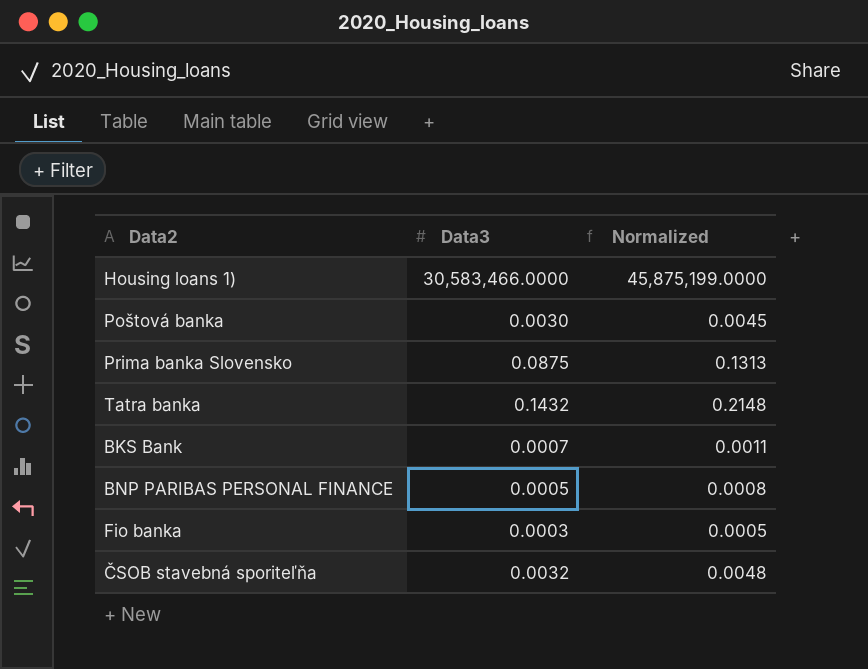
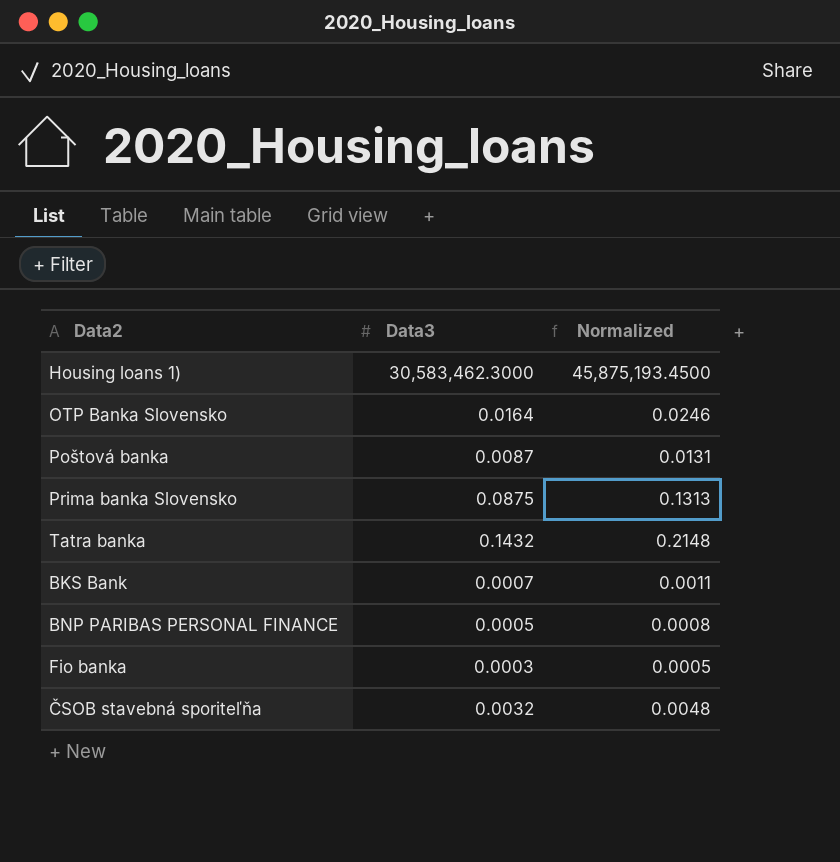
Housing loans 1) | Data3: 30,583,466.0000 -> 30,583,462.3000
Housing loans 1) | Normalized: 45,875,199.0000 -> 45,875,193.4500
row OTP Banka Slovensko: none -> 0.0164 | 0.0246
Poštová banka | Data3: 0.0030 -> 0.0087
Poštová banka | Normalized: 0.0045 -> 0.0131

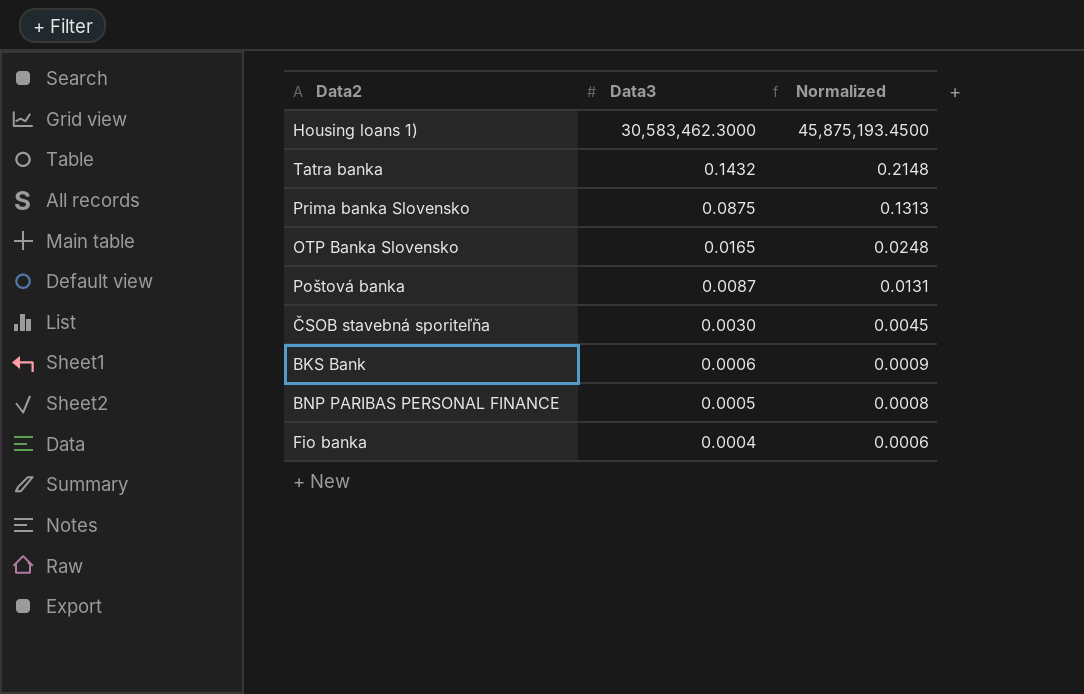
row order: none -> Data3 descending
OTP Banka Slovensko | Data3: 0.0164 -> 0.0165
OTP Banka Slovensko | Normalized: 0.0246 -> 0.0248
ČSOB stavebná sporiteľňa | Data3: 0.0032 -> 0.0030
ČSOB stavebná sporiteľňa | Normalized: 0.0048 -> 0.0045
BKS Bank | Data3: 0.0007 -> 0.0006
BKS Bank | Normalized: 0.0011 -> 0.0009
Fio banka | Data3: 0.0003 -> 0.0004
Fio banka | Normalized: 0.0005 -> 0.0006

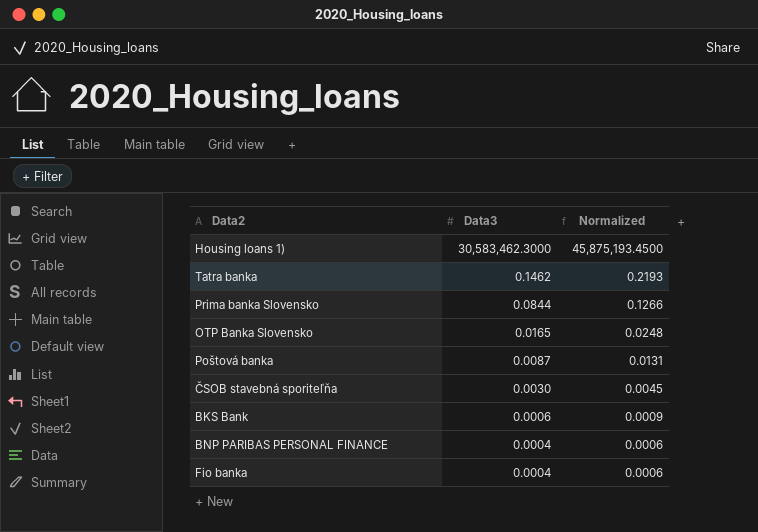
Tatra banka | Data3: 0.1432 -> 0.1462
Tatra banka | Normalized: 0.2148 -> 0.2193
Prima banka Slovensko | Data3: 0.0875 -> 0.0844
Prima banka Slovensko | Normalized: 0.1313 -> 0.1266
BNP PARIBAS PERSONAL FINANCE | Data3: 0.0005 -> 0.0004
BNP PARIBAS PERSONAL FINANCE | Normalized: 0.0008 -> 0.0006

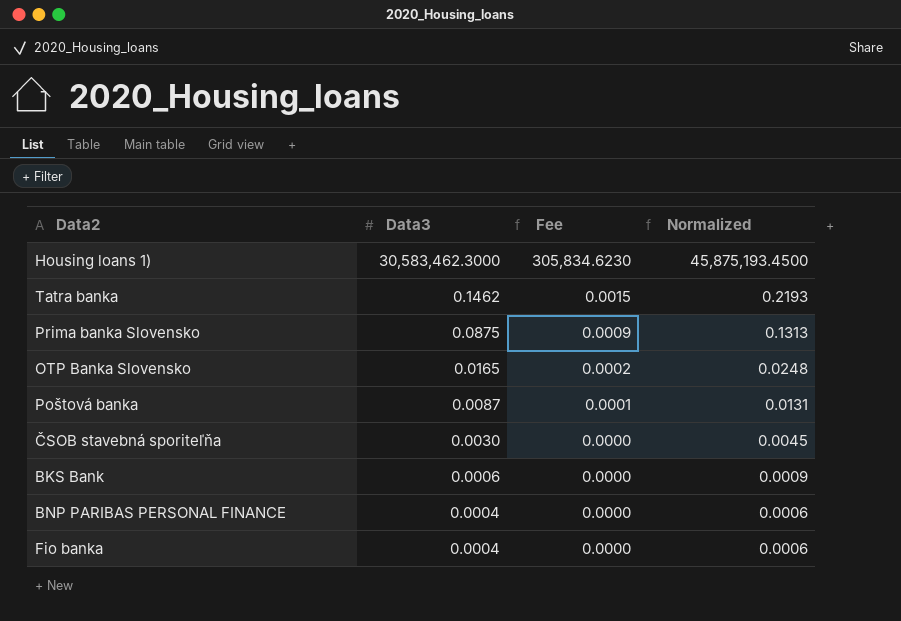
column Fee | formula: none -> [Data3] * 0.01
Prima banka Slovensko | Data3: 0.0844 -> 0.0875
Prima banka Slovensko | Normalized: 0.1266 -> 0.1313

